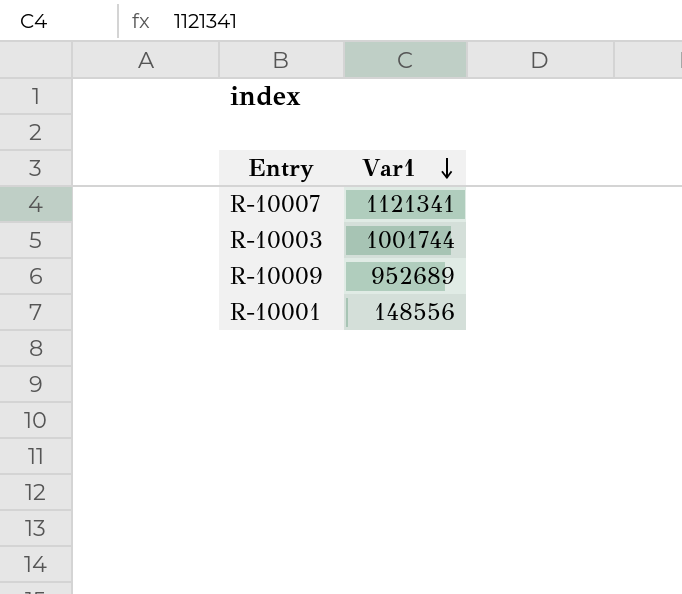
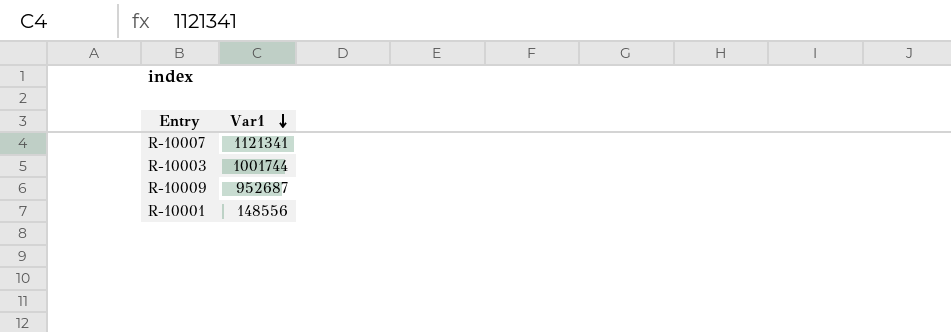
R-10009 | Var1: 952689 -> 952687

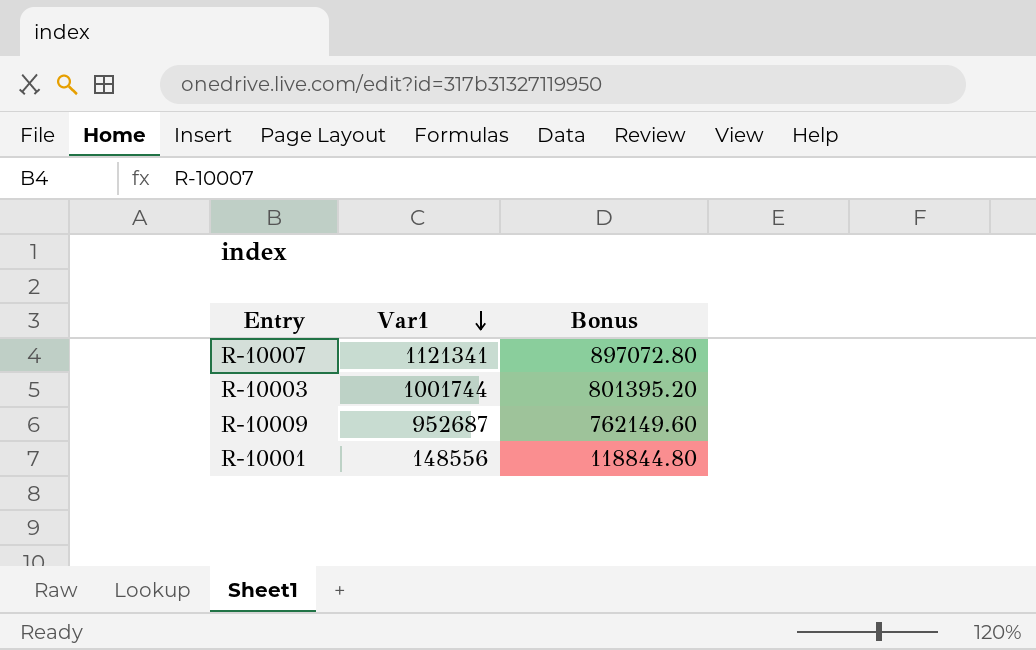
column Bonus | formula: none -> [Var1] * 0.8

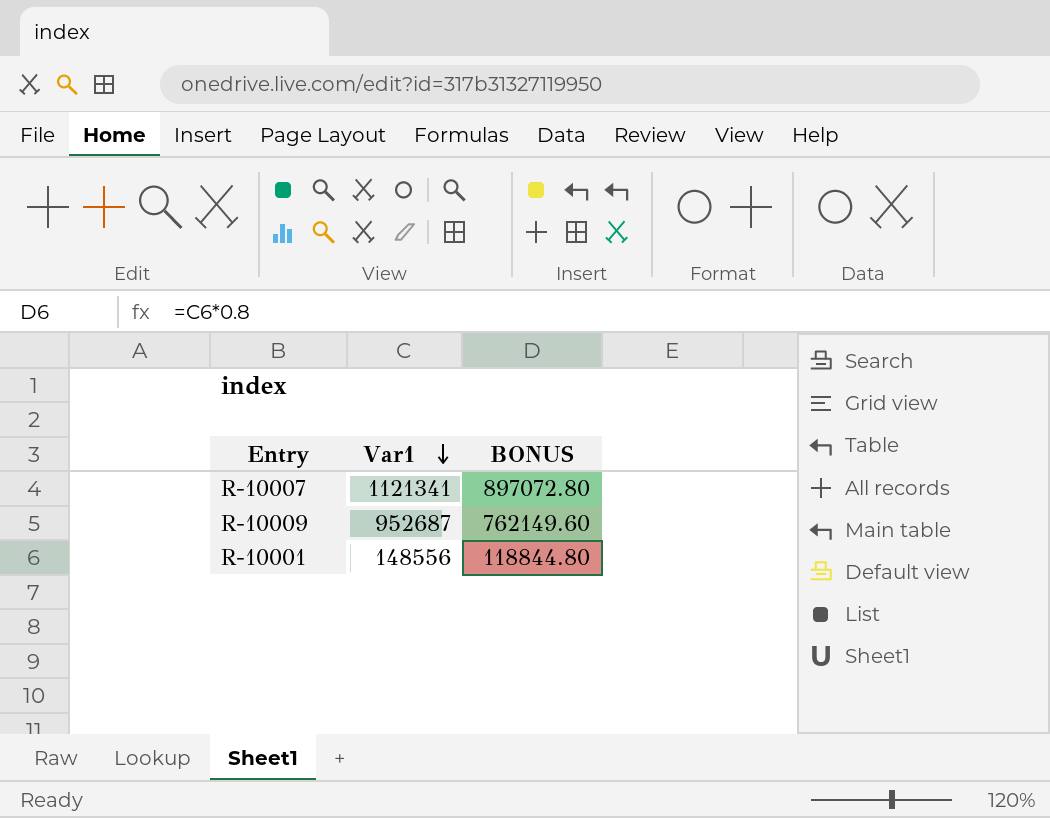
column name: Bonus -> BONUS
row R-10003: 1001744 | 801395.20 -> none

